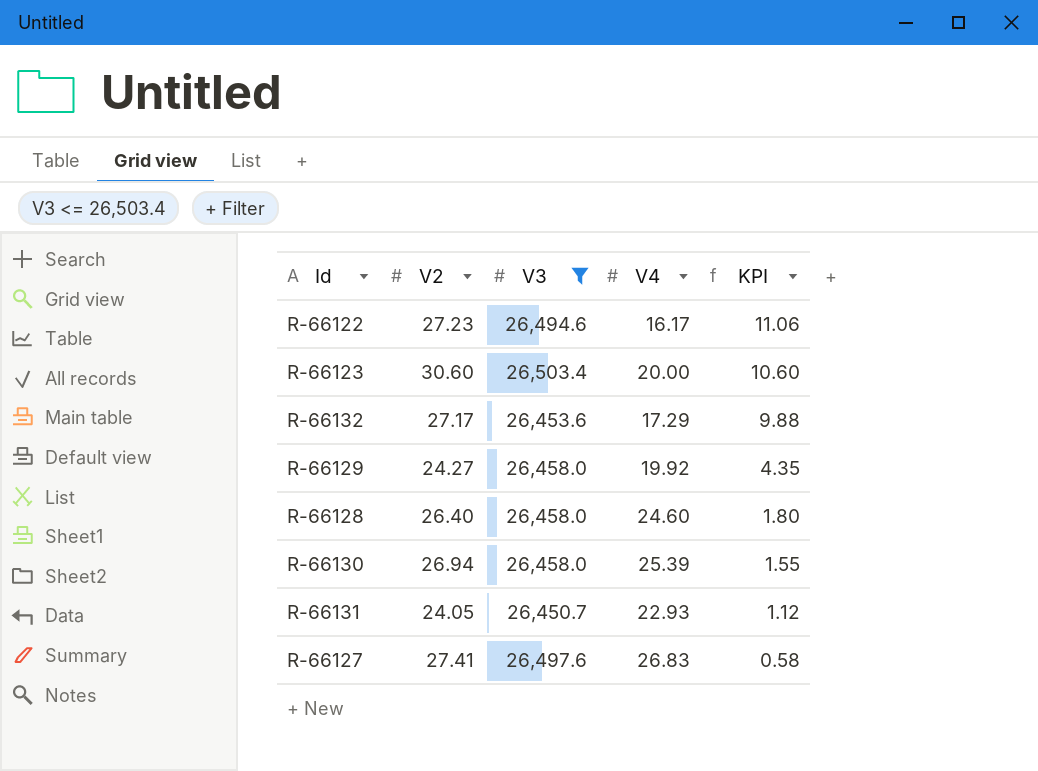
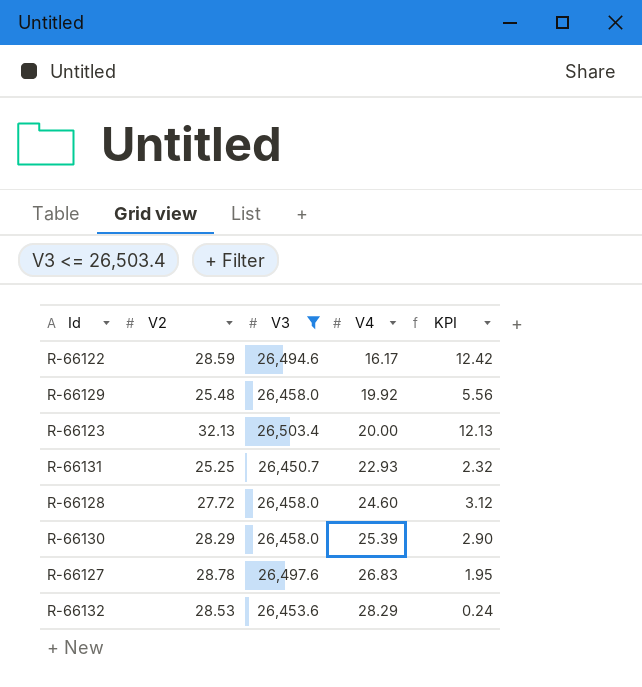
row order: KPI descending -> V4 ascending
R-66122 | V2: 27.23 -> 28.59
R-66122 | KPI: 11.06 -> 12.42
R-66129 | V2: 24.27 -> 25.48
R-66129 | KPI: 4.35 -> 5.56
R-66123 | V2: 30.60 -> 32.13
R-66123 | KPI: 10.60 -> 12.13
R-66131 | V2: 24.05 -> 25.25
R-66131 | KPI: 1.12 -> 2.32
R-66128 | V2: 26.40 -> 27.72
R-66128 | KPI: 1.80 -> 3.12
R-66130 | V2: 26.94 -> 28.29
R-66130 | KPI: 1.55 -> 2.90
R-66127 | V2: 27.41 -> 28.78
R-66127 | KPI: 0.58 -> 1.95
R-66132 | V2: 27.17 -> 28.53
R-66132 | V4: 17.29 -> 28.29
R-66132 | KPI: 9.88 -> 0.24

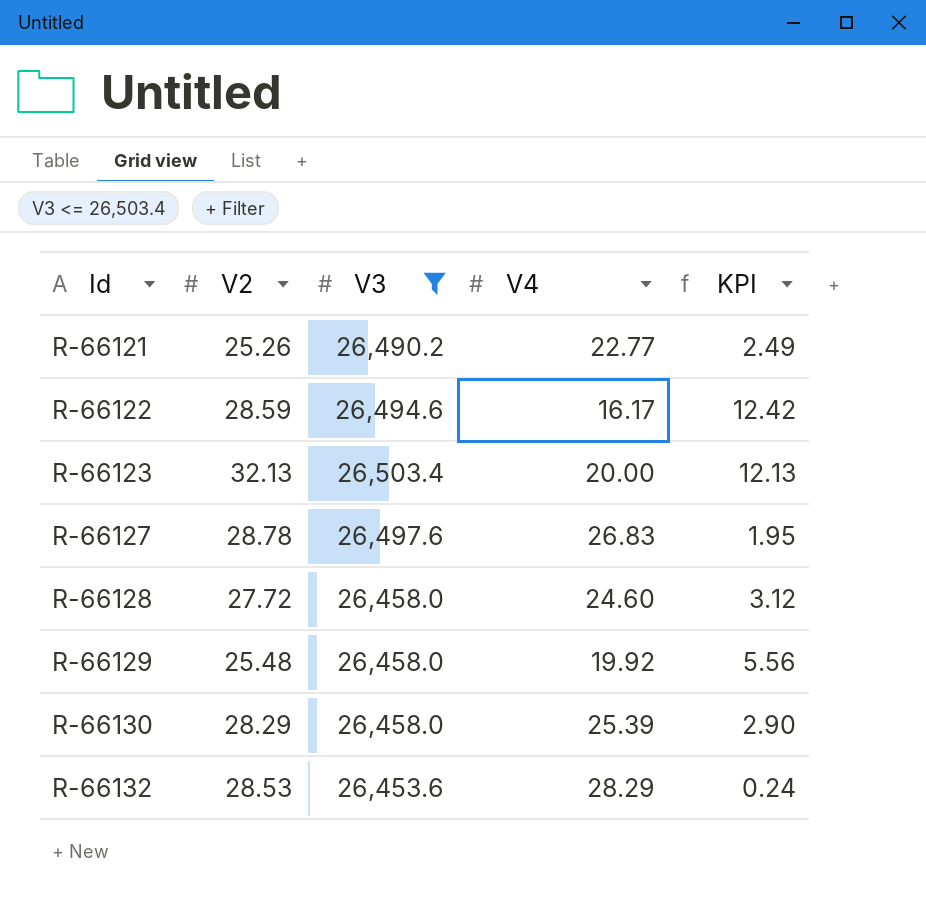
row order: V4 ascending -> Id ascending
row R-66131: 25.25 | 26,450.7 | 22.93 | 2.32 -> none
row R-66121: none -> 25.26 | 26,490.2 | 22.77 | 2.49

